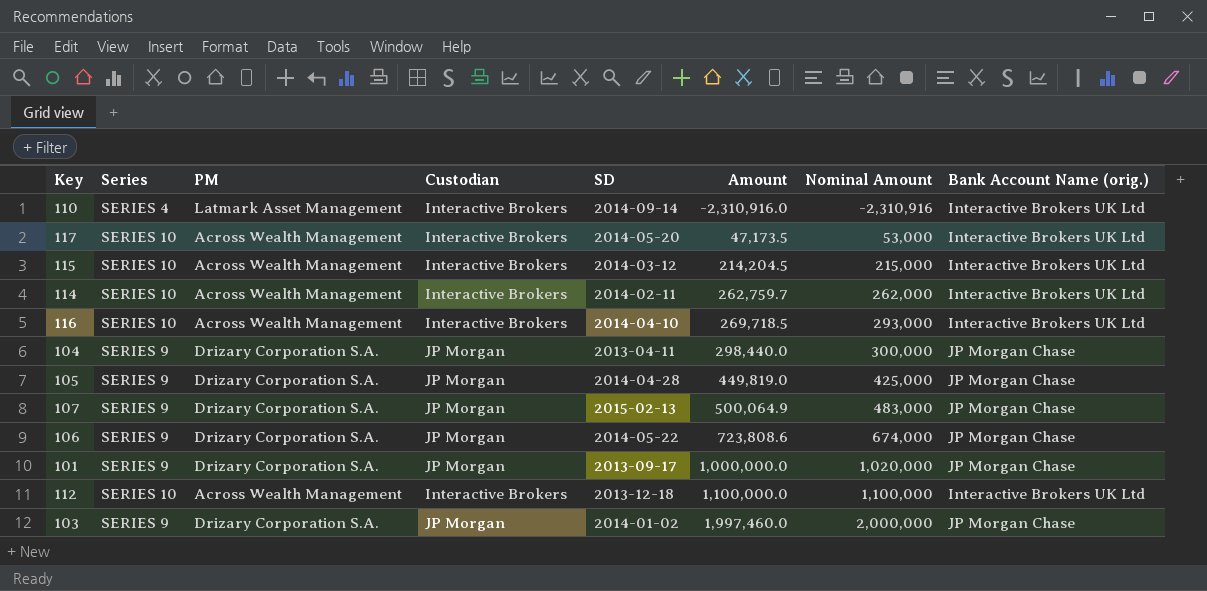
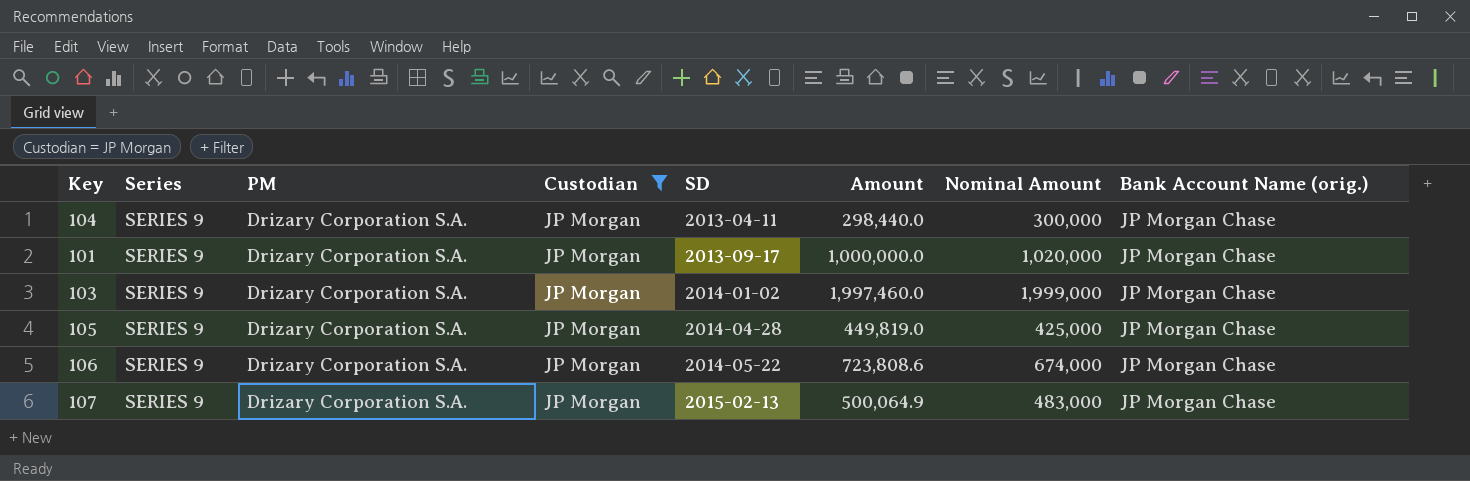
filter: none -> Custodian = JP Morgan
row order: Amount ascending -> SD ascending
103 | Nominal Amount: 2,000,000 -> 1,999,000

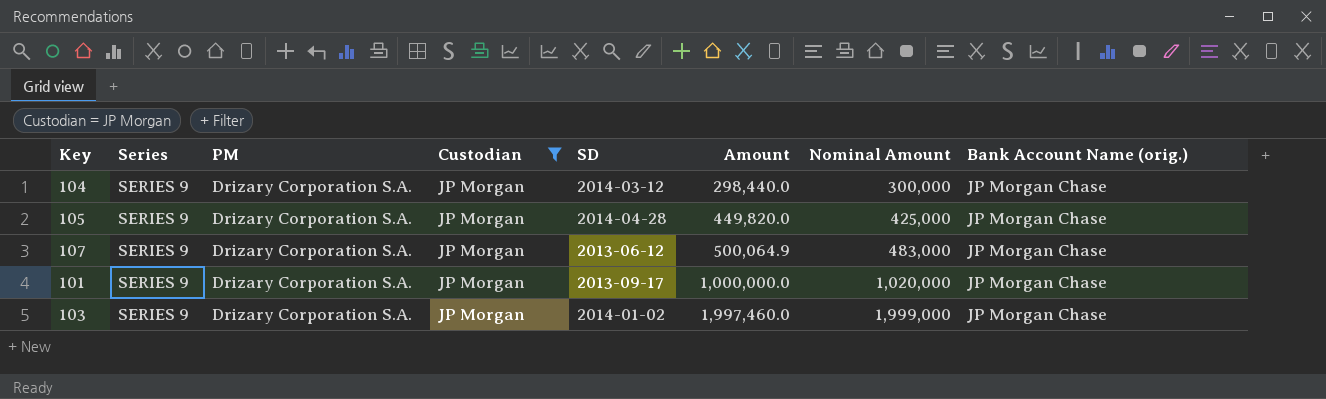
row order: SD ascending -> Amount ascending
row 106: SERIES 9 | Drizary Corporation S.A. | JP Morgan | 2014-05-22 | 723,808.6 | 674,000 | JP Morgan Chase -> none
104 | SD: 2013-04-11 -> 2014-03-12
105 | Amount: 449,819.0 -> 449,820.0
107 | SD: 2015-02-13 -> 2013-06-12

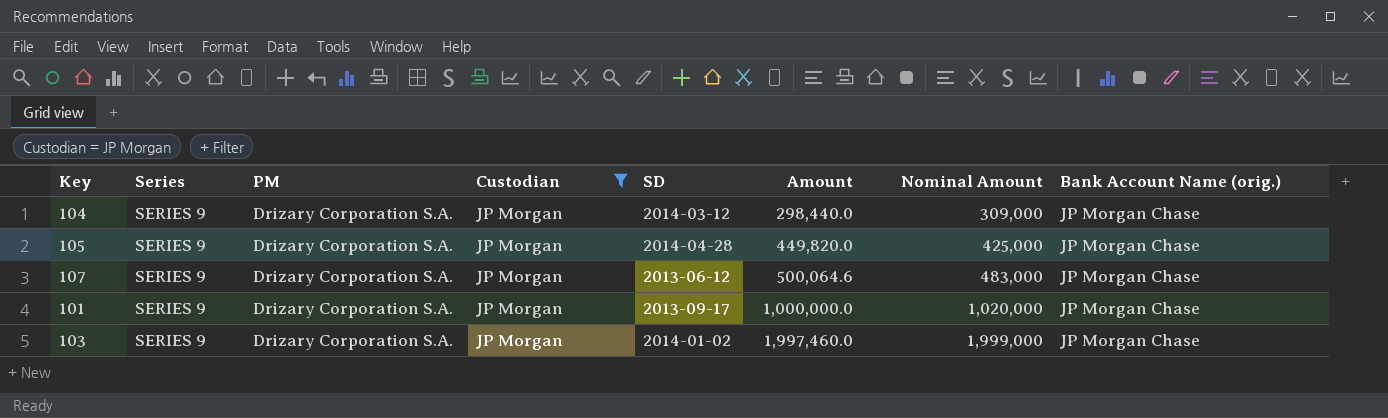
104 | Nominal Amount: 300,000 -> 309,000
107 | Amount: 500,064.9 -> 500,064.6

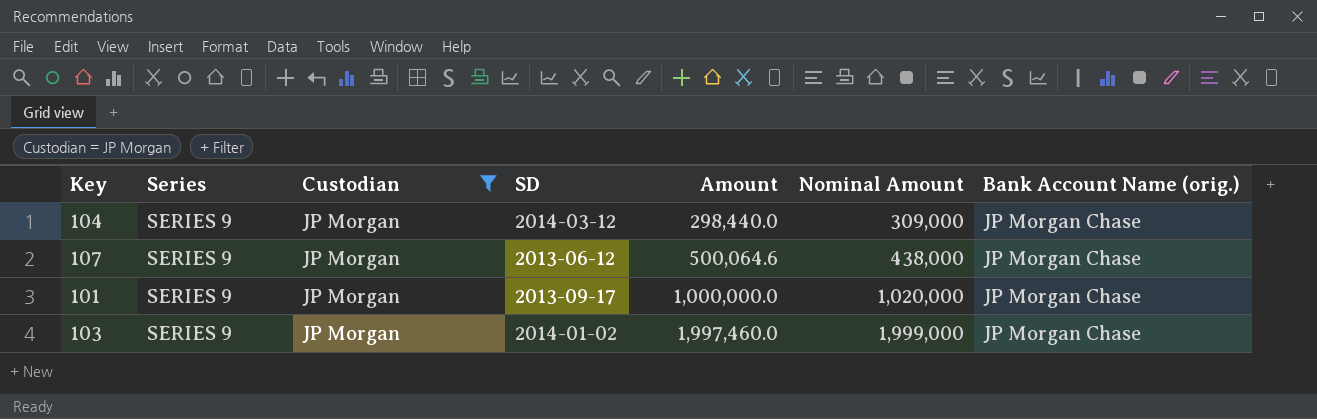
column PM | position: 3 -> none
row 105: SERIES 9 | Drizary Corporation S.A. | JP Morgan | 2014-04-28 | 449,820.0 | 425,000 | JP Morgan Chase -> none
107 | Nominal Amount: 483,000 -> 438,000

